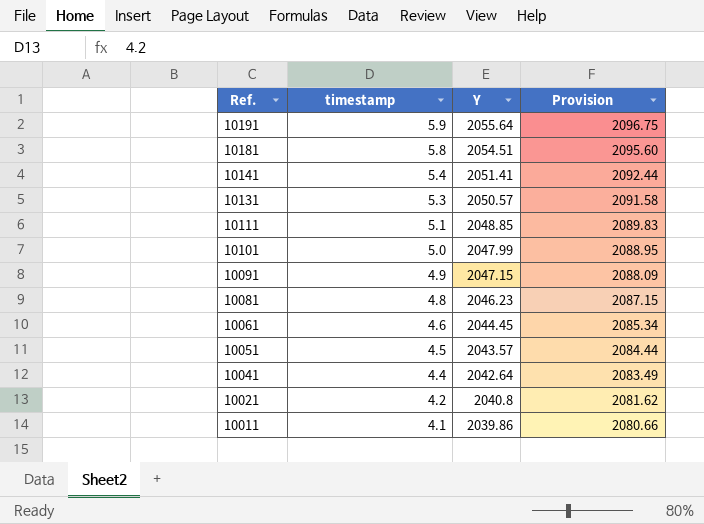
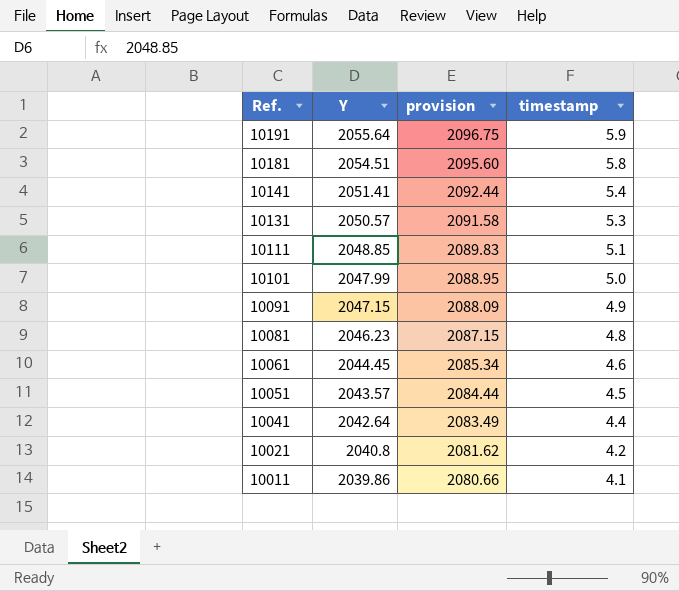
column name: Provision -> provision
column timestamp | position: 2 -> 4

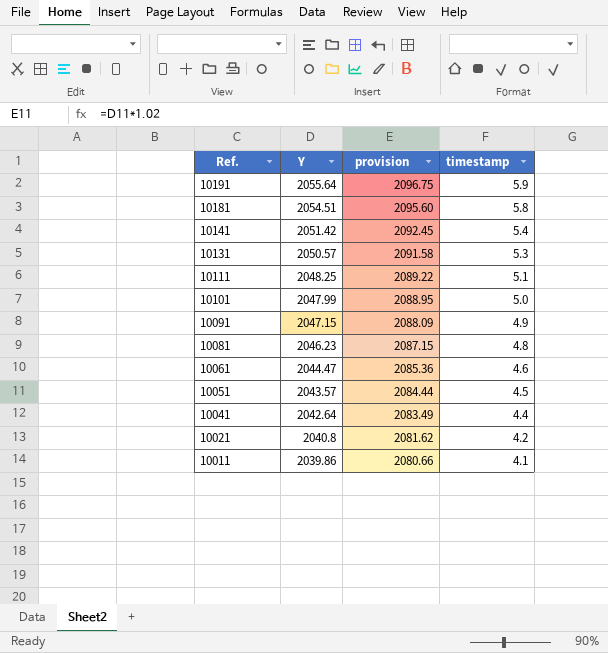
10141 | Y: 2051.41 -> 2051.42
10141 | provision: 2092.44 -> 2092.45
10111 | Y: 2048.85 -> 2048.25
10111 | provision: 2089.83 -> 2089.22
10061 | Y: 2044.45 -> 2044.47
10061 | provision: 2085.34 -> 2085.36

